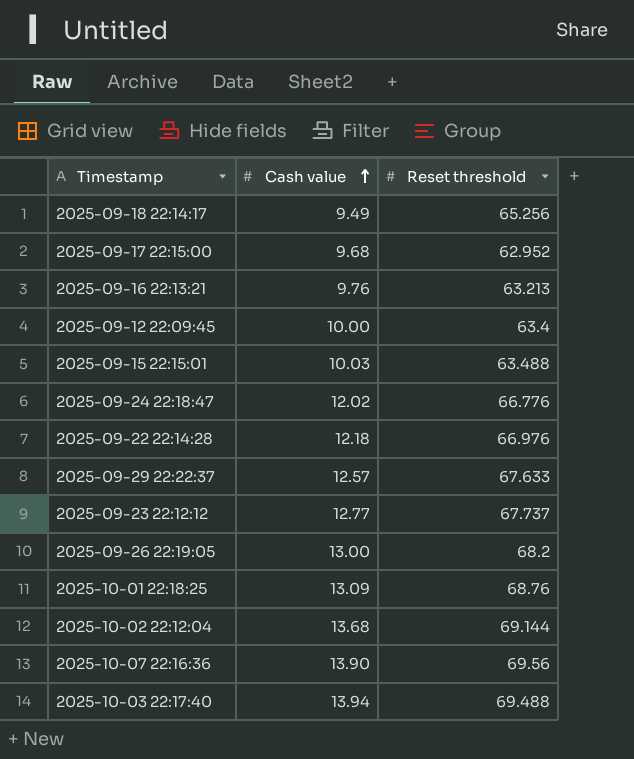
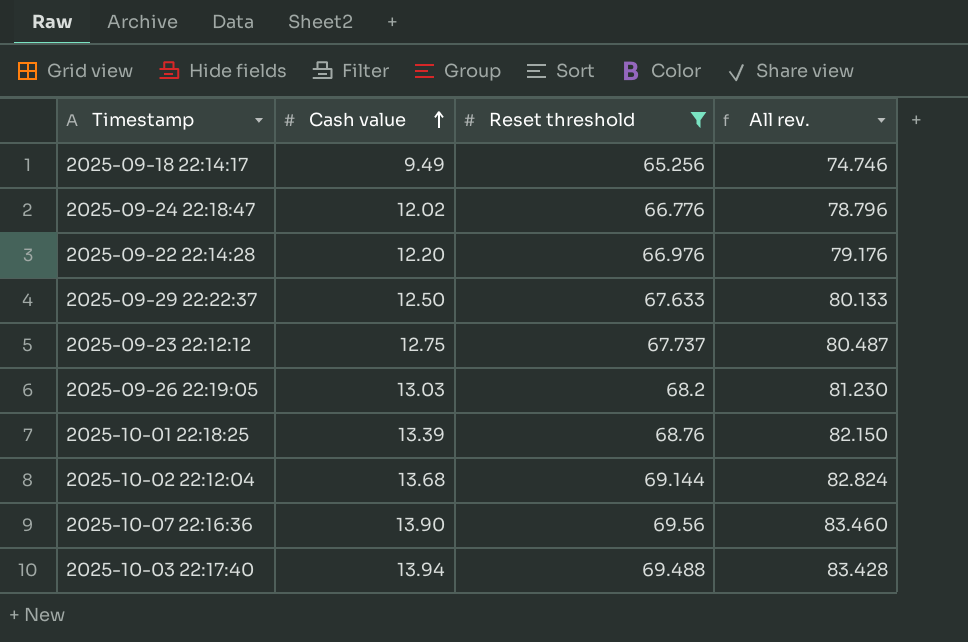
filter: none -> Reset threshold >= 65.256
column All rev. | formula: none -> [Cash value] + [Reset threshold]
2025-09-22 22:14:28 | Cash value: 12.18 -> 12.20
2025-09-29 22:22:37 | Cash value: 12.57 -> 12.50
2025-09-23 22:12:12 | Cash value: 12.77 -> 12.75
2025-09-26 22:19:05 | Cash value: 13.00 -> 13.03
2025-10-01 22:18:25 | Cash value: 13.09 -> 13.39

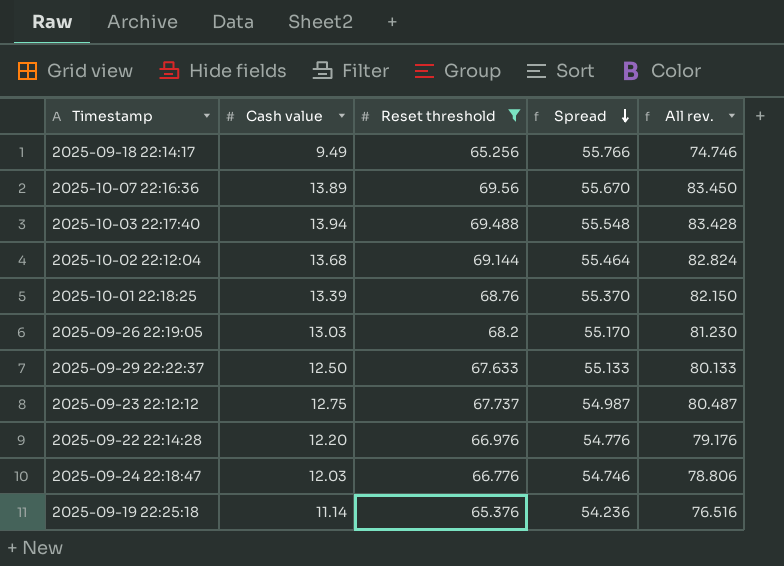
row order: Cash value ascending -> Spread descending
column Spread | formula: none -> [Reset threshold] - [Cash value]
2025-10-07 22:16:36 | Cash value: 13.90 -> 13.89
2025-10-07 22:16:36 | All rev.: 83.460 -> 83.450
2025-09-24 22:18:47 | Cash value: 12.02 -> 12.03
2025-09-24 22:18:47 | All rev.: 78.796 -> 78.806
row 2025-09-19 22:25:18: none -> 11.14 | 65.376 | 54.236 | 76.516

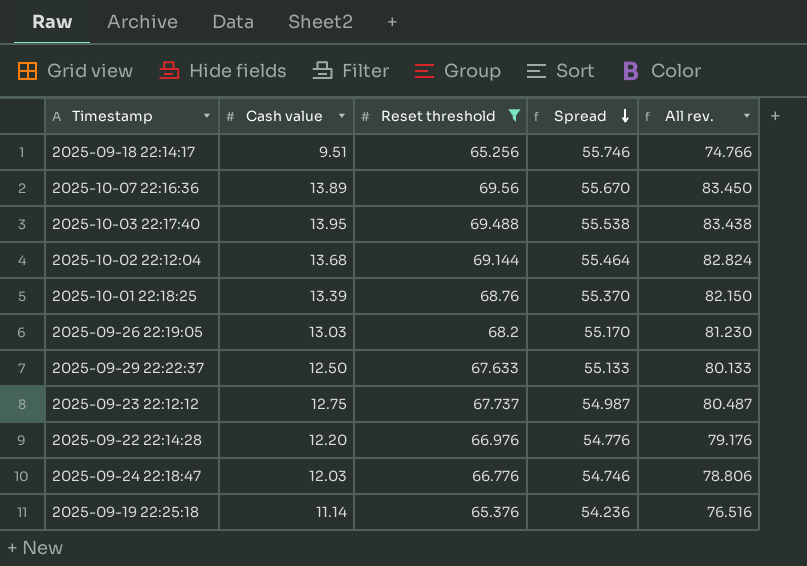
2025-09-18 22:14:17 | Cash value: 9.49 -> 9.51
2025-09-18 22:14:17 | Spread: 55.766 -> 55.746
2025-09-18 22:14:17 | All rev.: 74.746 -> 74.766
2025-10-03 22:17:40 | Cash value: 13.94 -> 13.95
2025-10-03 22:17:40 | Spread: 55.548 -> 55.538
2025-10-03 22:17:40 | All rev.: 83.428 -> 83.438

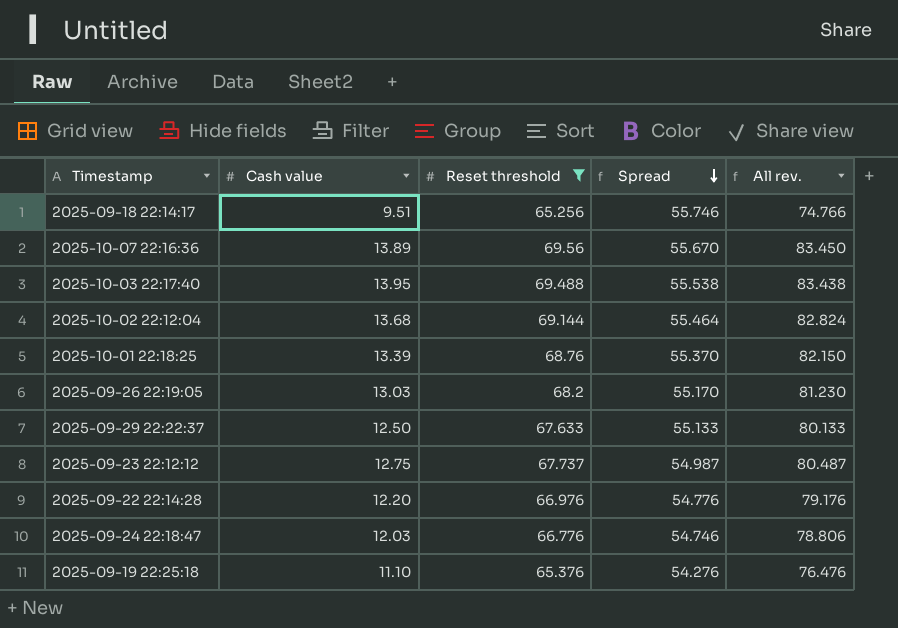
2025-09-19 22:25:18 | Cash value: 11.14 -> 11.10
2025-09-19 22:25:18 | Spread: 54.236 -> 54.276
2025-09-19 22:25:18 | All rev.: 76.516 -> 76.476

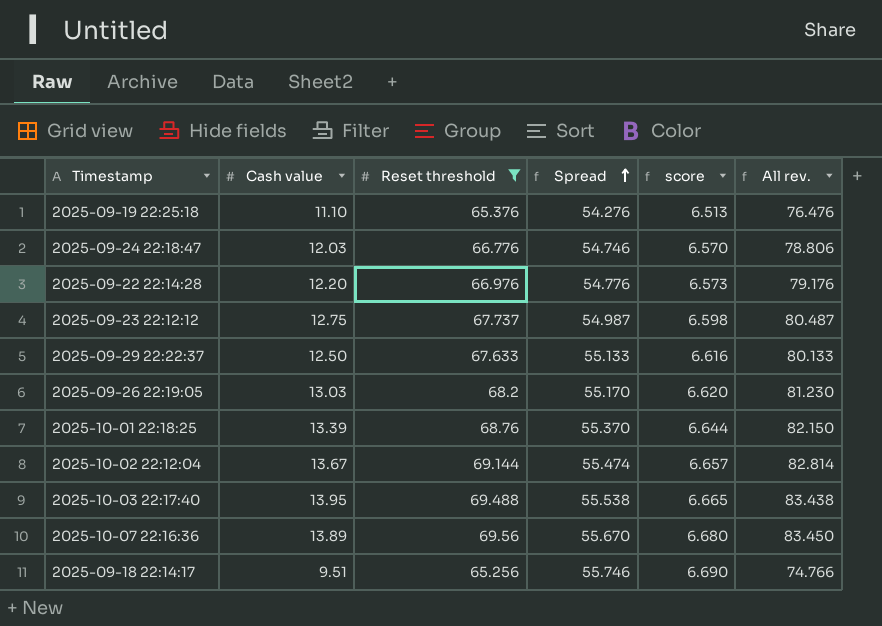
row order: Spread descending -> Spread ascending
column score | formula: none -> [Spread] * 0.12
2025-10-02 22:12:04 | Cash value: 13.68 -> 13.67
2025-10-02 22:12:04 | Spread: 55.464 -> 55.474
2025-10-02 22:12:04 | All rev.: 82.824 -> 82.814

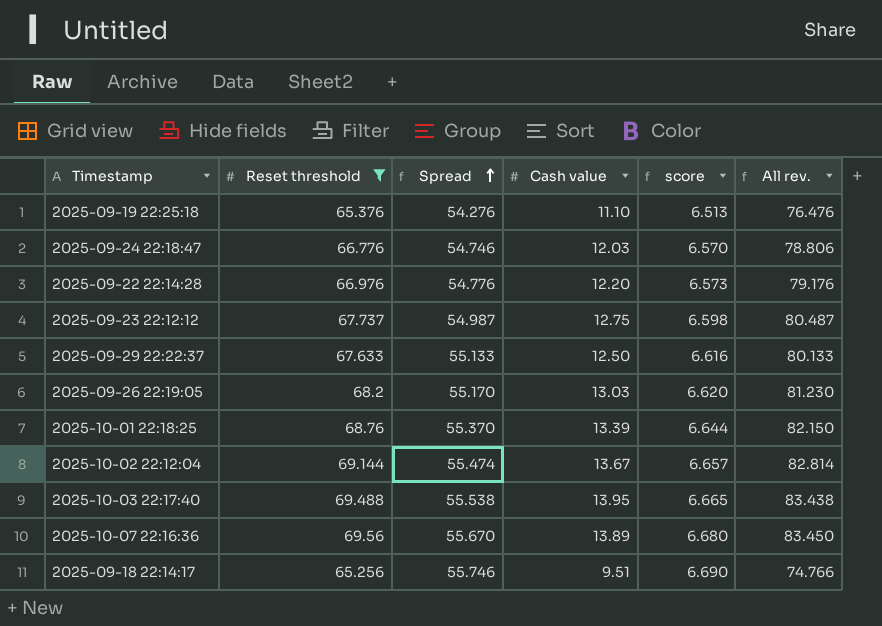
column Cash value | position: 2 -> 4

